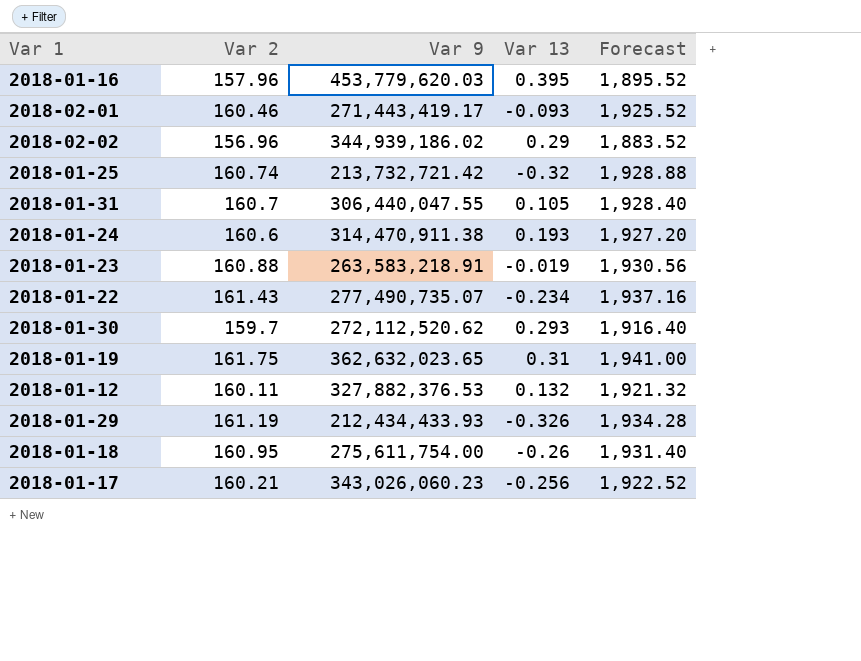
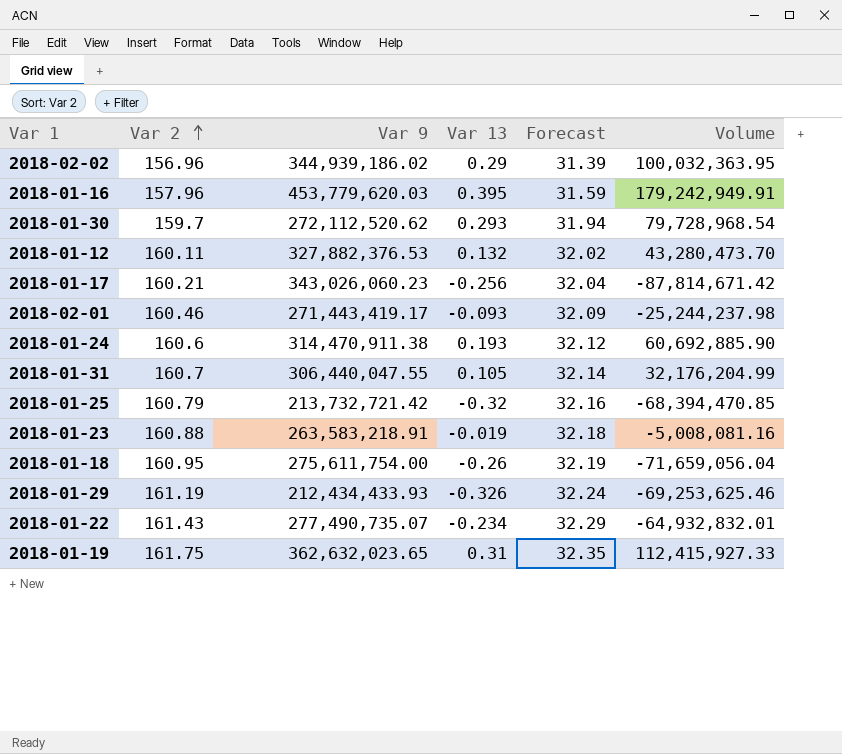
row order: none -> Var 2 ascending
column Forecast | formula: [Var 2] * 12 -> [Var 2] * 0.2
column Volume | formula: none -> [Var 9] * [Var 13]
2018-01-25 | Var 2: 160.74 -> 160.79

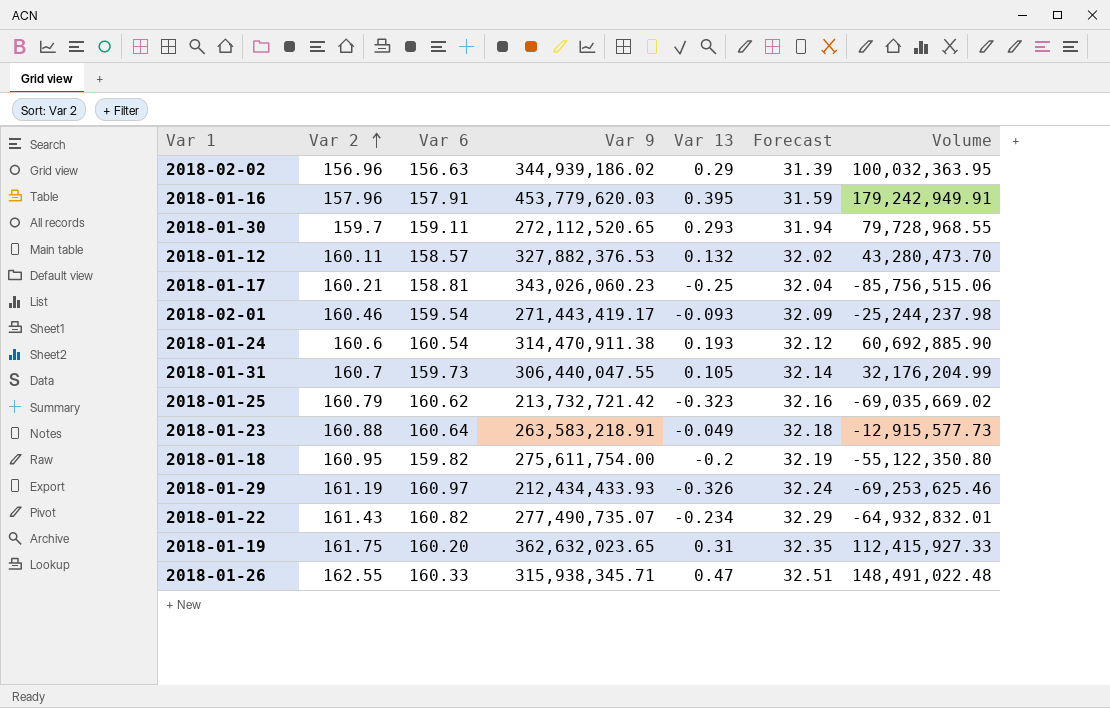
column Var 6 | position: none -> 3
2018-01-30 | Var 9: 272,112,520.62 -> 272,112,520.65
2018-01-30 | Volume: 79,728,968.54 -> 79,728,968.55
2018-01-17 | Var 13: -0.256 -> -0.25
2018-01-17 | Volume: -87,814,671.42 -> -85,756,515.06
2018-01-25 | Var 13: -0.32 -> -0.323
2018-01-25 | Volume: -68,394,470.85 -> -69,035,669.02
2018-01-23 | Var 13: -0.019 -> -0.049
2018-01-23 | Volume: -5,008,081.16 -> -12,915,577.73
2018-01-18 | Var 13: -0.26 -> -0.2
2018-01-18 | Volume: -71,659,056.04 -> -55,122,350.80
row 2018-01-26: none -> 162.55 | 160.33 | 315,938,345.71 | 0.47 | 32.51 | 148,491,022.48

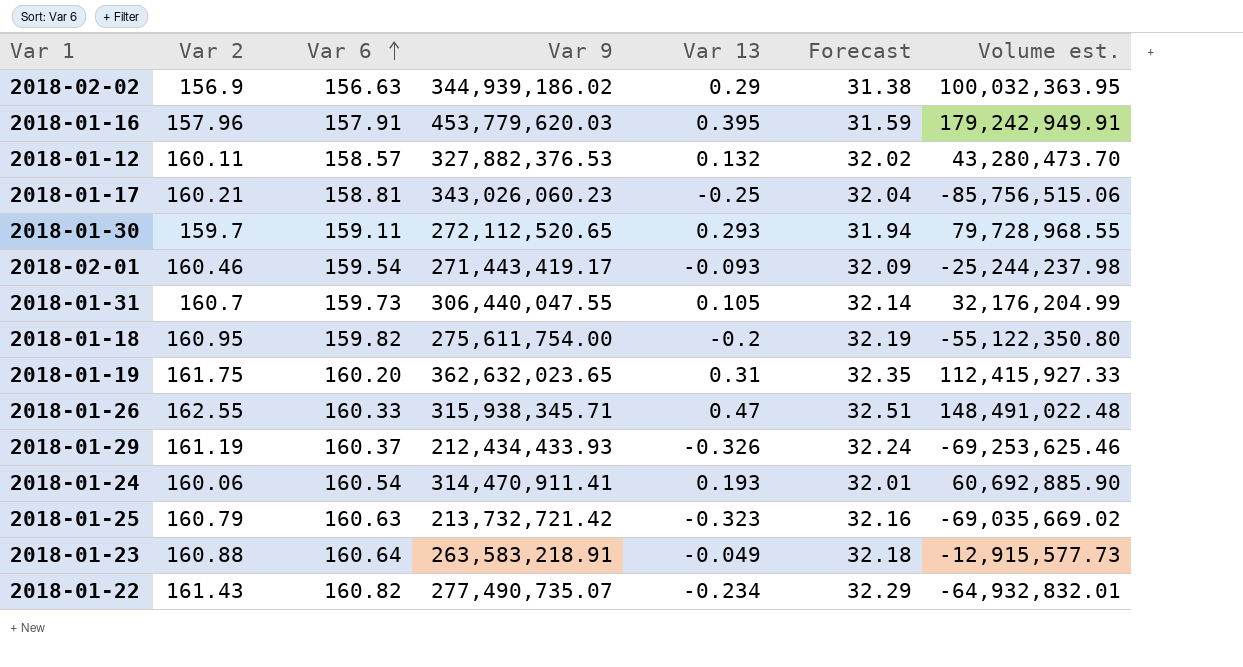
row order: Var 2 ascending -> Var 6 ascending
column name: Volume -> Volume est.
2018-02-02 | Var 2: 156.96 -> 156.9
2018-02-02 | Forecast: 31.39 -> 31.38
2018-01-29 | Var 6: 160.97 -> 160.37
2018-01-24 | Var 2: 160.6 -> 160.06
2018-01-24 | Var 9: 314,470,911.38 -> 314,470,911.41
2018-01-24 | Forecast: 32.12 -> 32.01
2018-01-25 | Var 6: 160.62 -> 160.63

